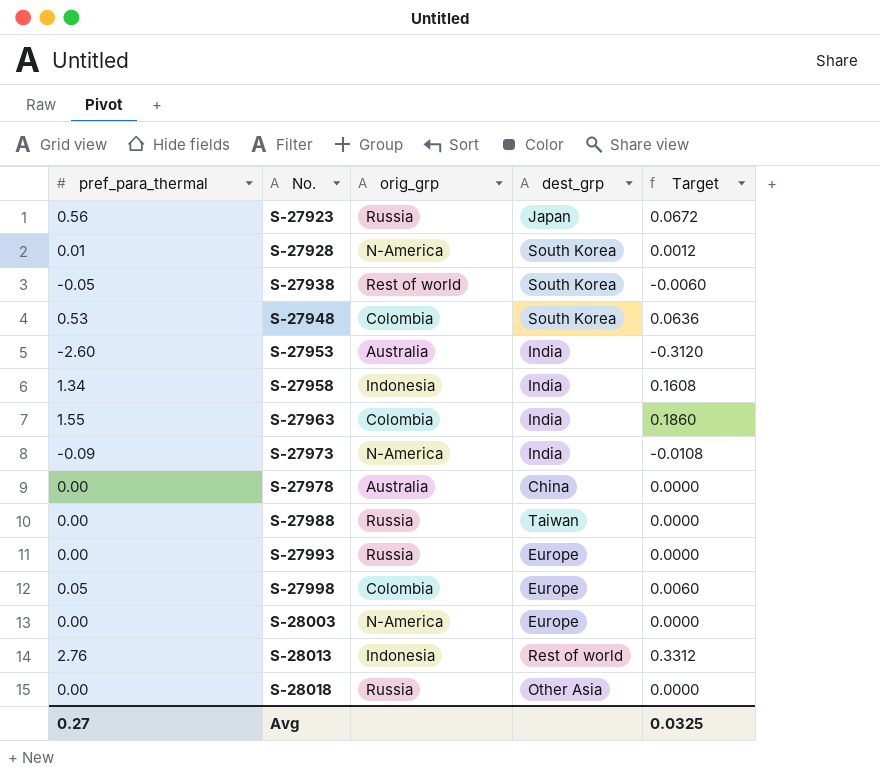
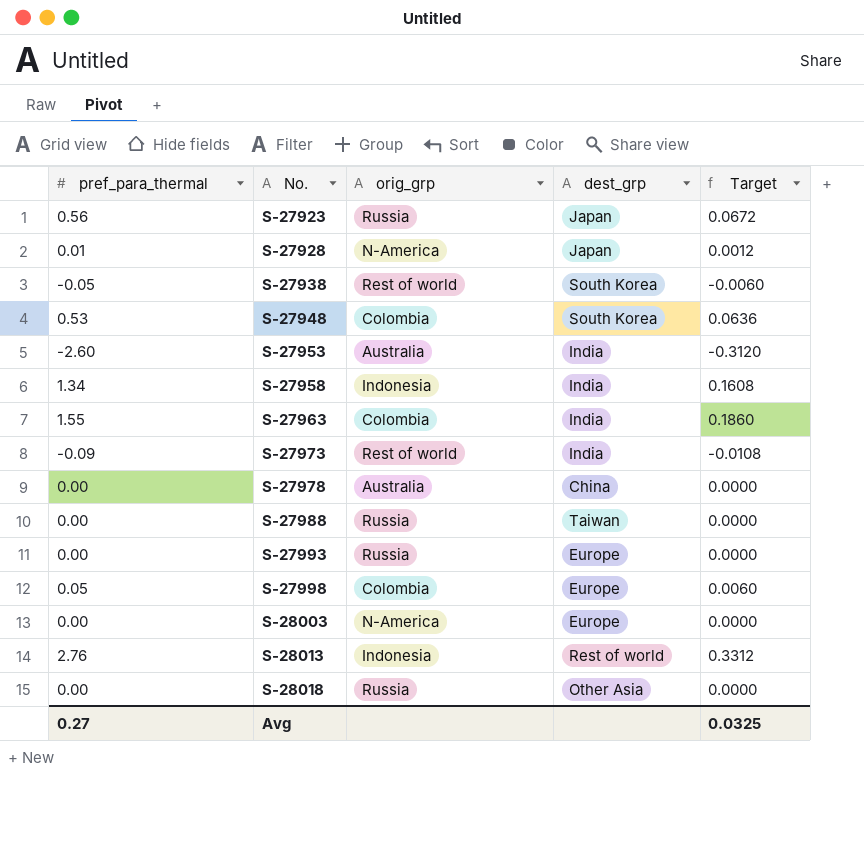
S-27928 | dest_grp: South Korea -> Japan
S-27973 | orig_grp: N-America -> Rest of world

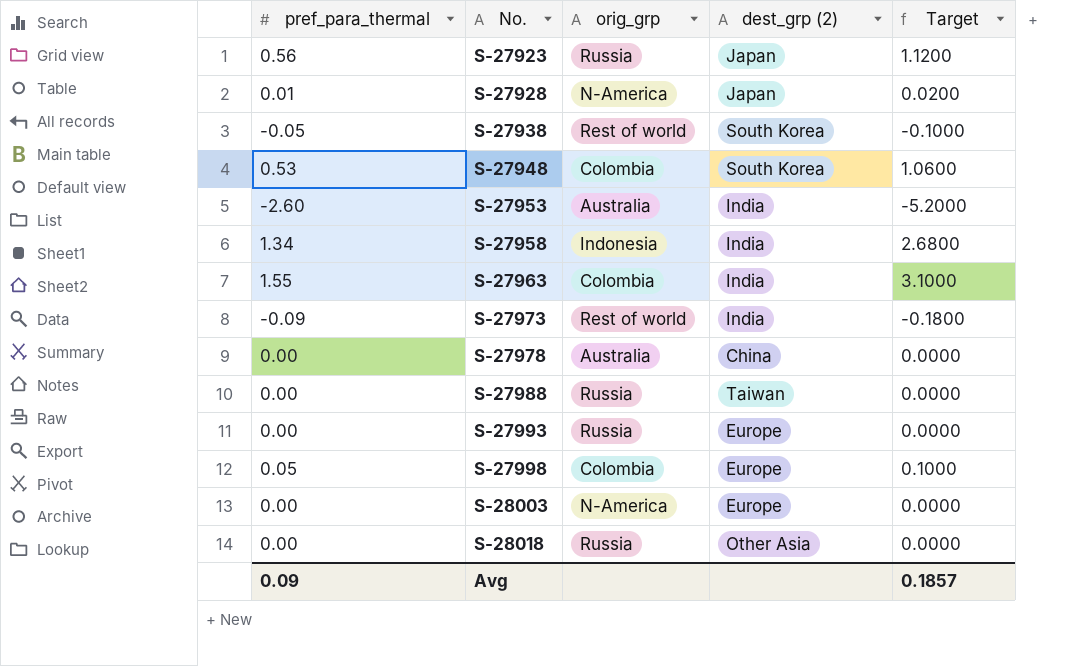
column name: dest_grp -> dest_grp (2)
column Target | formula: [pref_para_thermal] * 0.12 -> [pref_para_thermal] * 2
row S-28013: 2.76 | Indonesia | Rest of world | 0.3312 -> none
Avg | pref_para_thermal: 0.27 -> 0.09
Avg | Target: 0.0325 -> 0.1857

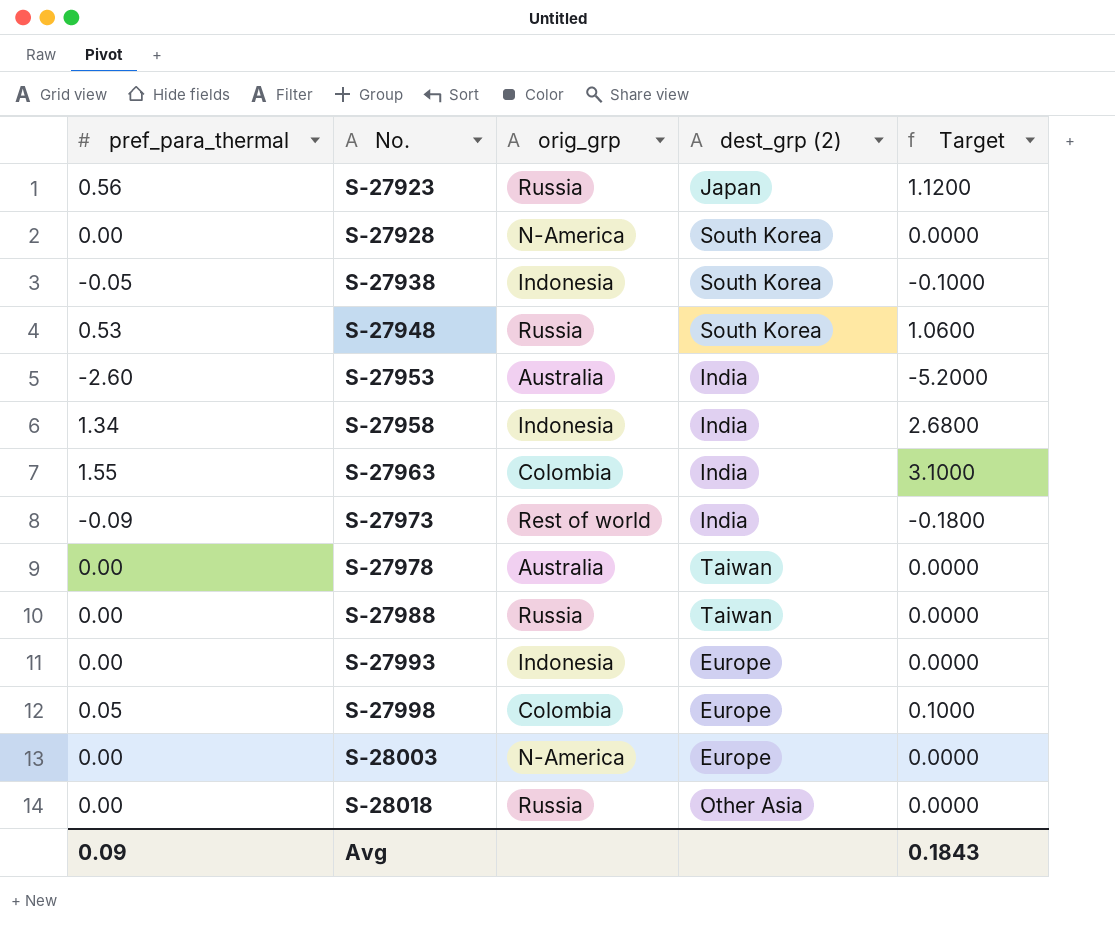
S-27928 | pref_para_thermal: 0.01 -> 0.00
S-27928 | dest_grp (2): Japan -> South Korea
S-27928 | Target: 0.0200 -> 0.0000
S-27938 | orig_grp: Rest of world -> Indonesia
S-27948 | orig_grp: Colombia -> Russia
S-27978 | dest_grp (2): China -> Taiwan
S-27993 | orig_grp: Russia -> Indonesia
Avg | Target: 0.1857 -> 0.1843

